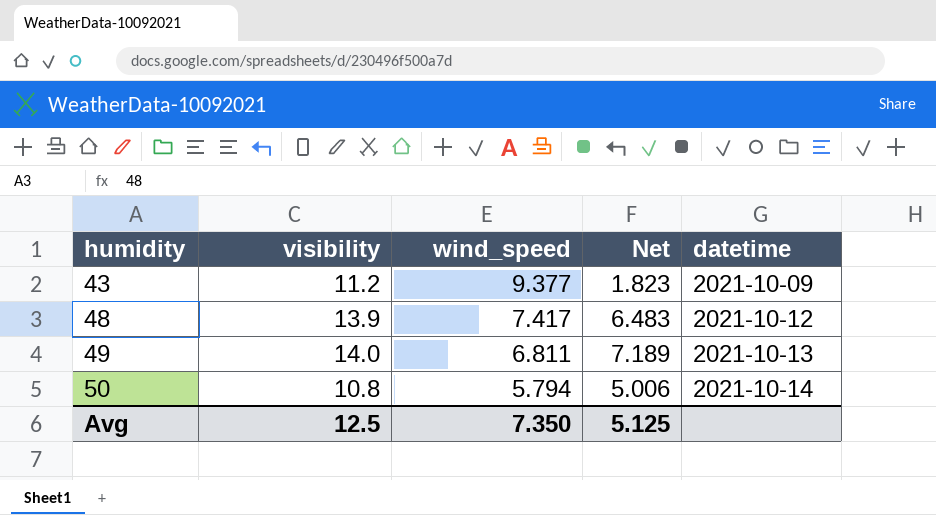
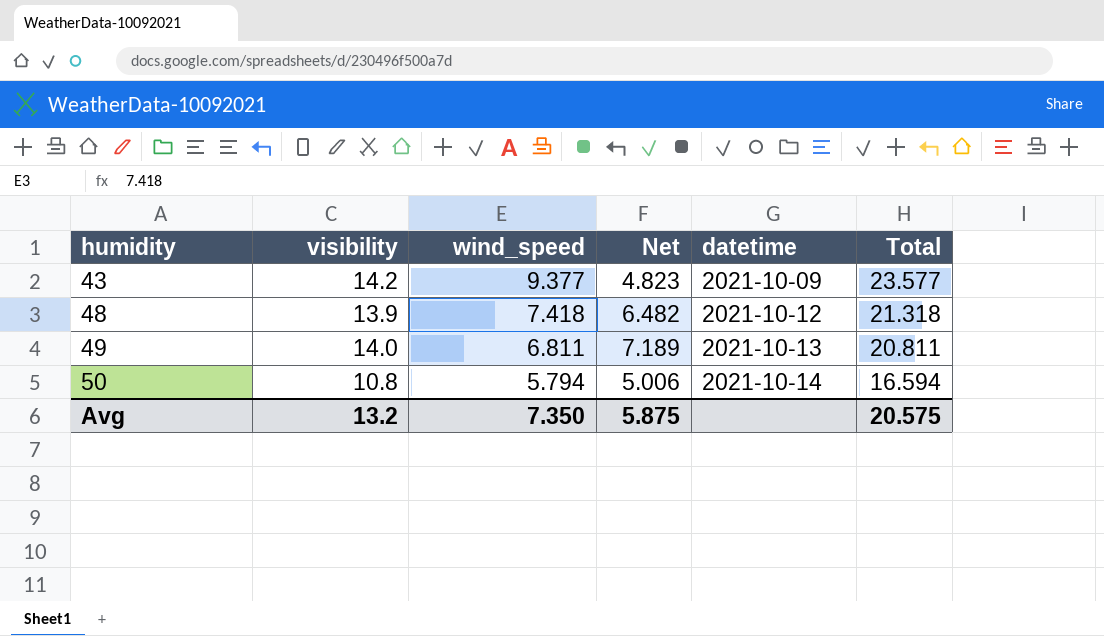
column Total | formula: none -> [visibility] + [wind_speed]
43 | visibility: 11.2 -> 14.2
43 | Net: 1.823 -> 4.823
48 | wind_speed: 7.417 -> 7.418
48 | Net: 6.483 -> 6.482
Avg | visibility: 12.5 -> 13.2
Avg | Net: 5.125 -> 5.875

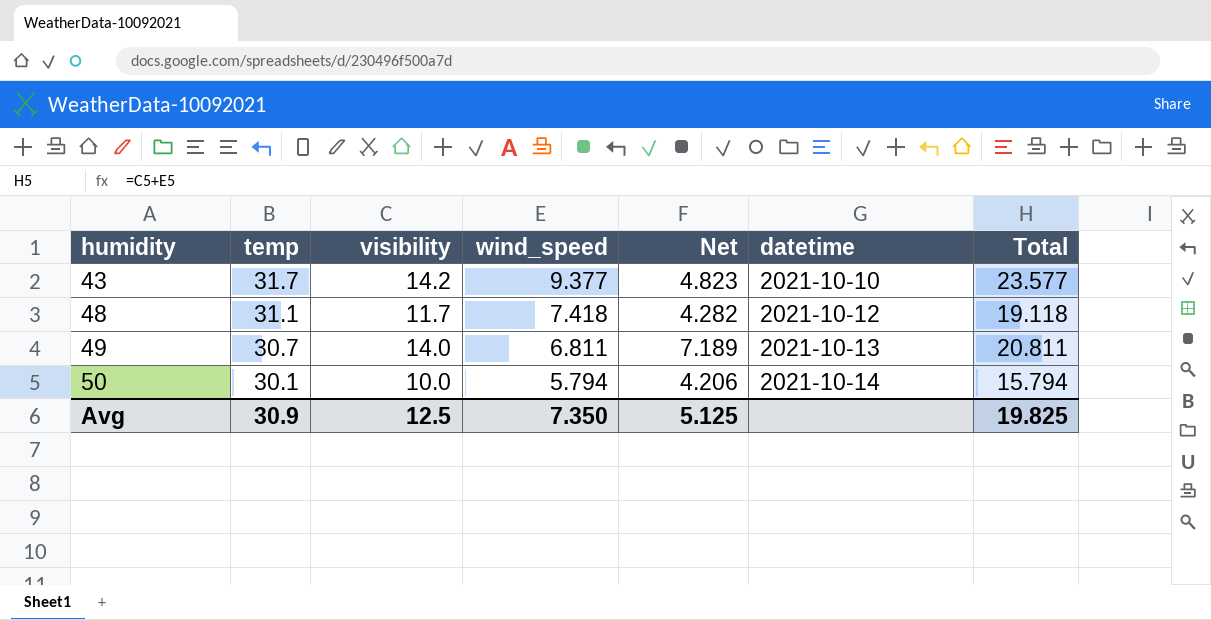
column temp | position: none -> 2
43 | datetime: 2021-10-09 -> 2021-10-10
48 | visibility: 13.9 -> 11.7
48 | Net: 6.482 -> 4.282
48 | Total: 21.318 -> 19.118
50 | visibility: 10.8 -> 10.0
50 | Net: 5.006 -> 4.206
50 | Total: 16.594 -> 15.794
Avg | visibility: 13.2 -> 12.5
Avg | Net: 5.875 -> 5.125
Avg | Total: 20.575 -> 19.825

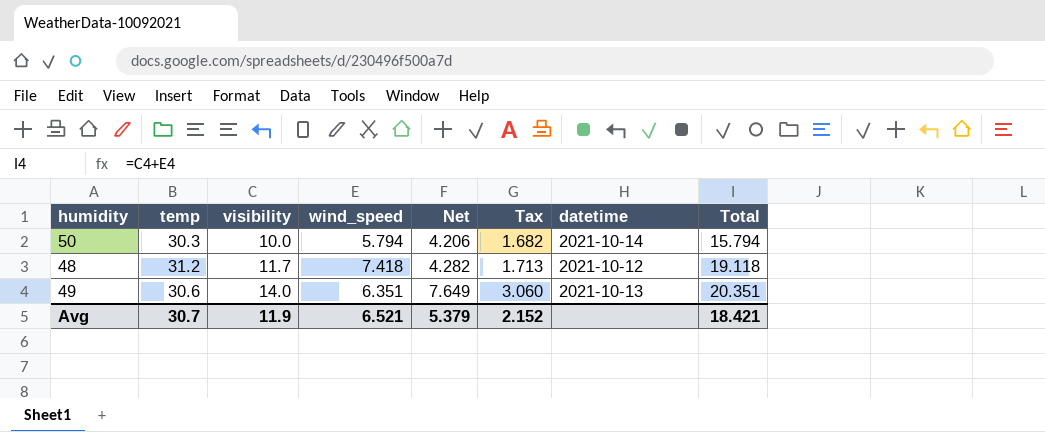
row order: humidity ascending -> visibility ascending
column Tax | formula: none -> [Net] * 0.4
row 43: 31.7 | 14.2 | 9.377 | 4.823 | 2021-10-10 | 23.577 -> none
50 | temp: 30.1 -> 30.3
48 | temp: 31.1 -> 31.2
49 | temp: 30.7 -> 30.6
49 | wind_speed: 6.811 -> 6.351
49 | Net: 7.189 -> 7.649
49 | Total: 20.811 -> 20.351
Avg | temp: 30.9 -> 30.7
Avg | visibility: 12.5 -> 11.9
Avg | wind_speed: 7.350 -> 6.521
Avg | Net: 5.125 -> 5.379
Avg | Total: 19.825 -> 18.421

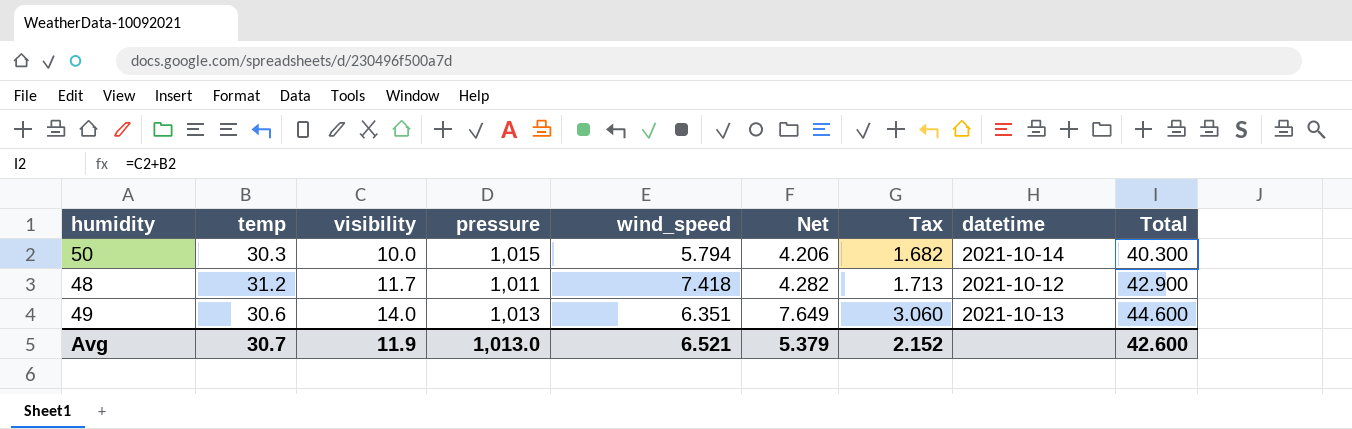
column pressure | position: none -> 4
column Total | formula: [visibility] + [wind_speed] -> [temp] + [visibility]
Avg | Total: 18.421 -> 42.600

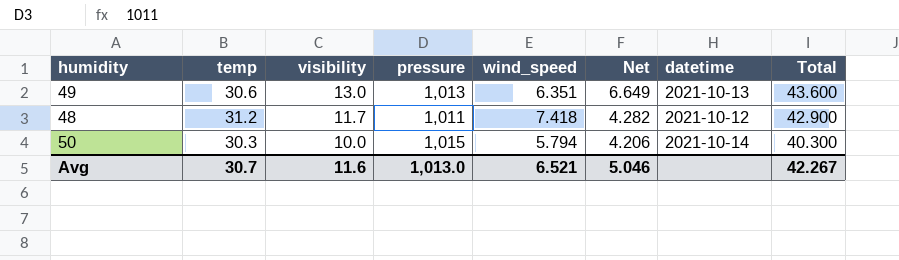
row order: visibility ascending -> visibility descending
column Tax | formula: [Net] * 0.4 -> none
49 | visibility: 14.0 -> 13.0
49 | Net: 7.649 -> 6.649
49 | Total: 44.600 -> 43.600
Avg | visibility: 11.9 -> 11.6
Avg | Net: 5.379 -> 5.046
Avg | Total: 42.600 -> 42.267

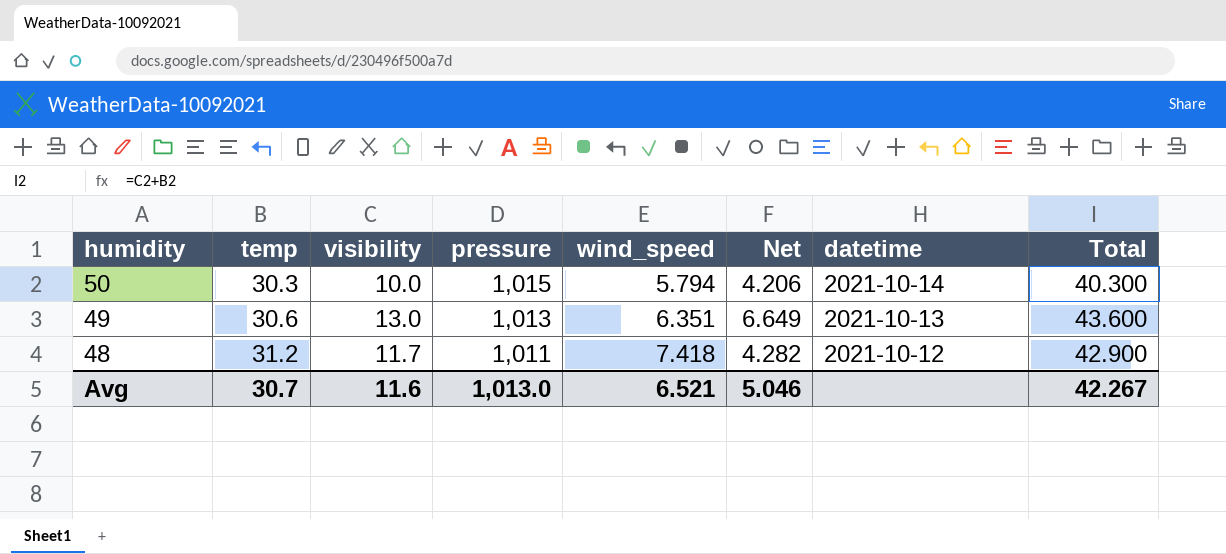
row order: visibility descending -> humidity descending

